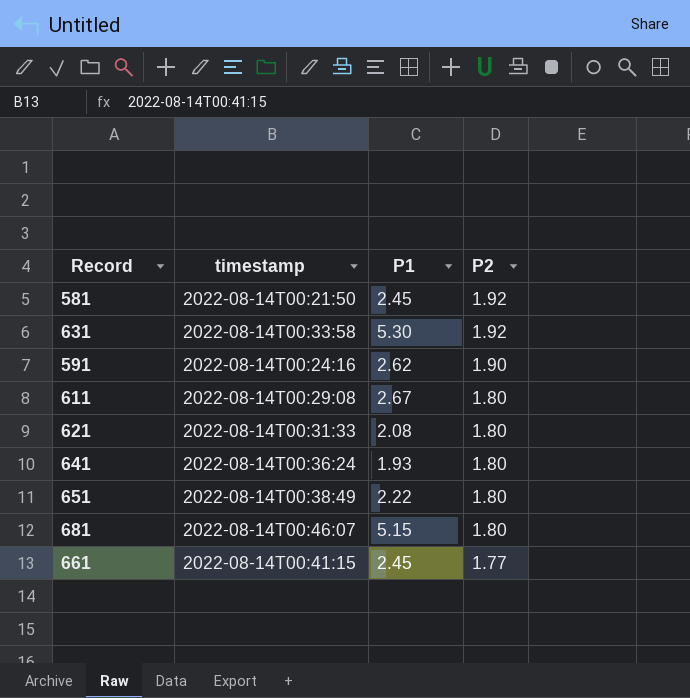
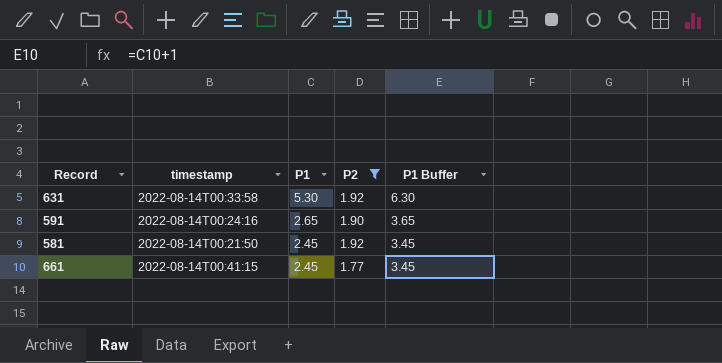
filter: none -> P2 != 1.80
row order: P2 descending -> P1 descending
column P1 Buffer | formula: none -> [P1] + 1
591 | P1: 2.62 -> 2.65

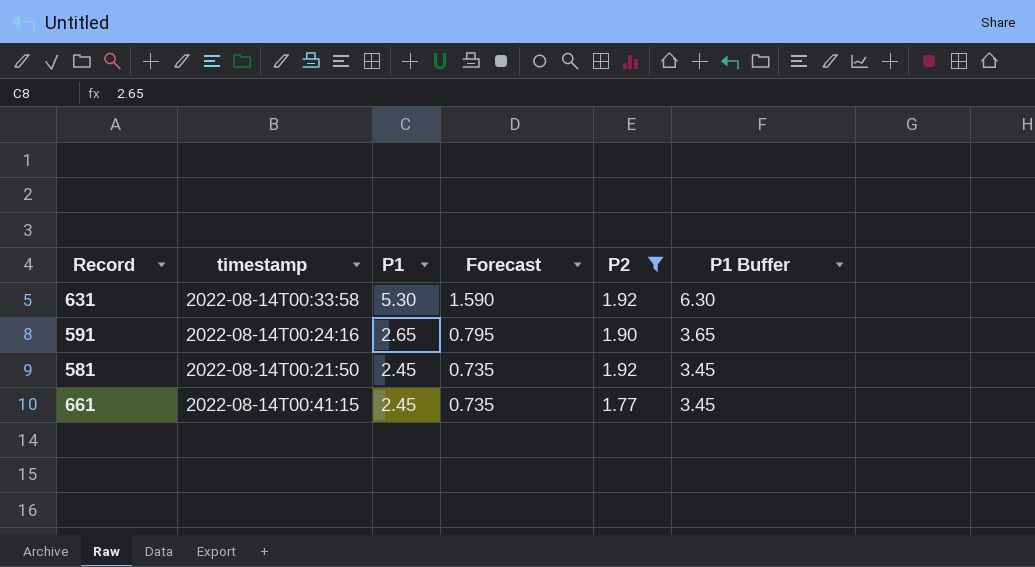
column Forecast | formula: none -> [P1] * 0.3

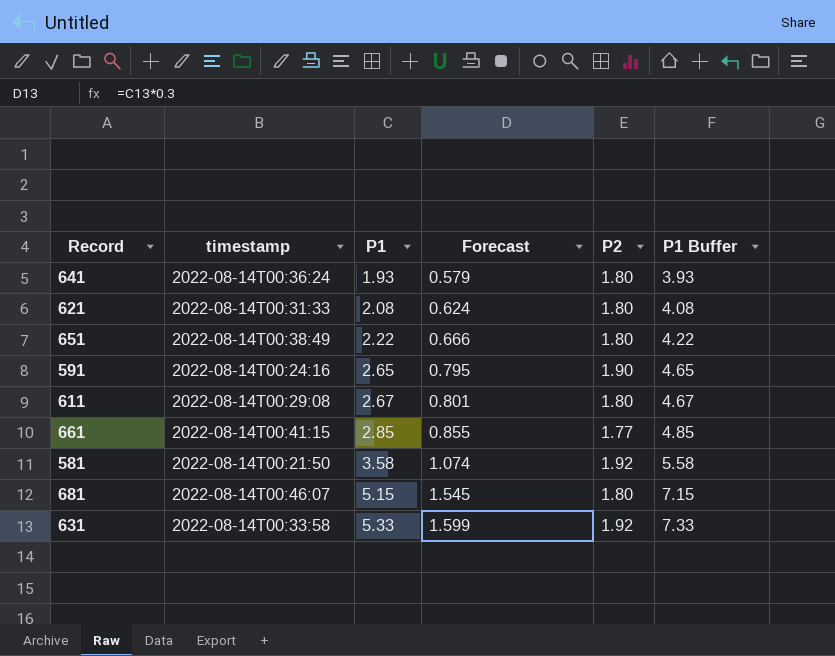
filter: P2 != 1.80 -> none
row order: P1 descending -> P1 ascending
column P1 Buffer | formula: [P1] + 1 -> [P1] + 2
661 | P1: 2.45 -> 2.85
661 | Forecast: 0.735 -> 0.855
581 | P1: 2.45 -> 3.58
581 | Forecast: 0.735 -> 1.074
631 | P1: 5.30 -> 5.33
631 | Forecast: 1.590 -> 1.599

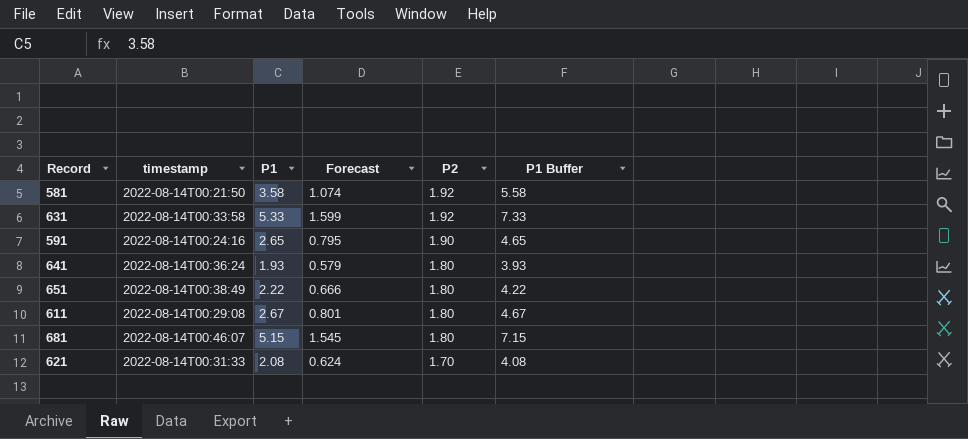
row order: P1 ascending -> P2 descending
row 661: 2022-08-14T00:41:15 | 2.85 | 0.855 | 1.77 | 4.85 -> none
621 | P2: 1.80 -> 1.70

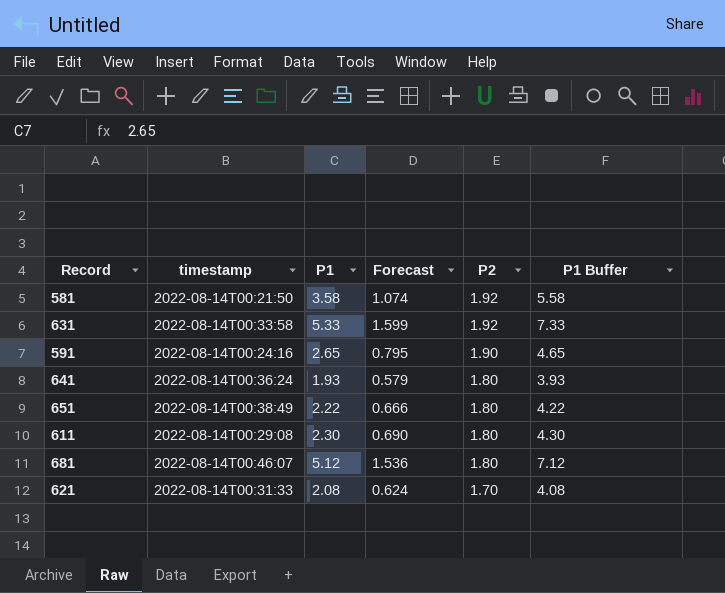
611 | P1: 2.67 -> 2.30
611 | Forecast: 0.801 -> 0.690
611 | P1 Buffer: 4.67 -> 4.30
681 | P1: 5.15 -> 5.12
681 | Forecast: 1.545 -> 1.536
681 | P1 Buffer: 7.15 -> 7.12

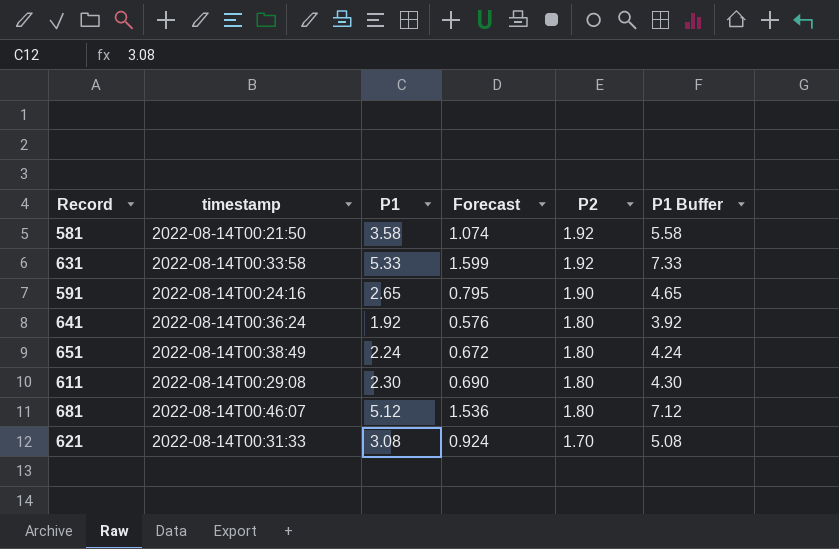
641 | P1: 1.93 -> 1.92
641 | Forecast: 0.579 -> 0.576
641 | P1 Buffer: 3.93 -> 3.92
651 | P1: 2.22 -> 2.24
651 | Forecast: 0.666 -> 0.672
651 | P1 Buffer: 4.22 -> 4.24
621 | P1: 2.08 -> 3.08
621 | Forecast: 0.624 -> 0.924
621 | P1 Buffer: 4.08 -> 5.08

